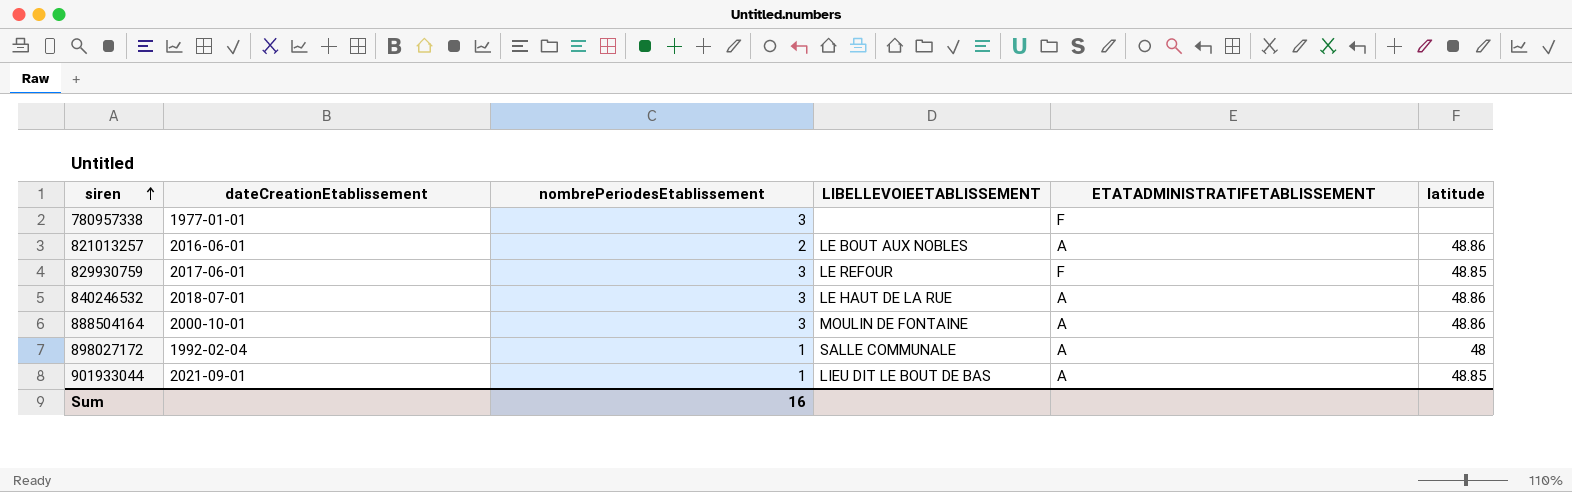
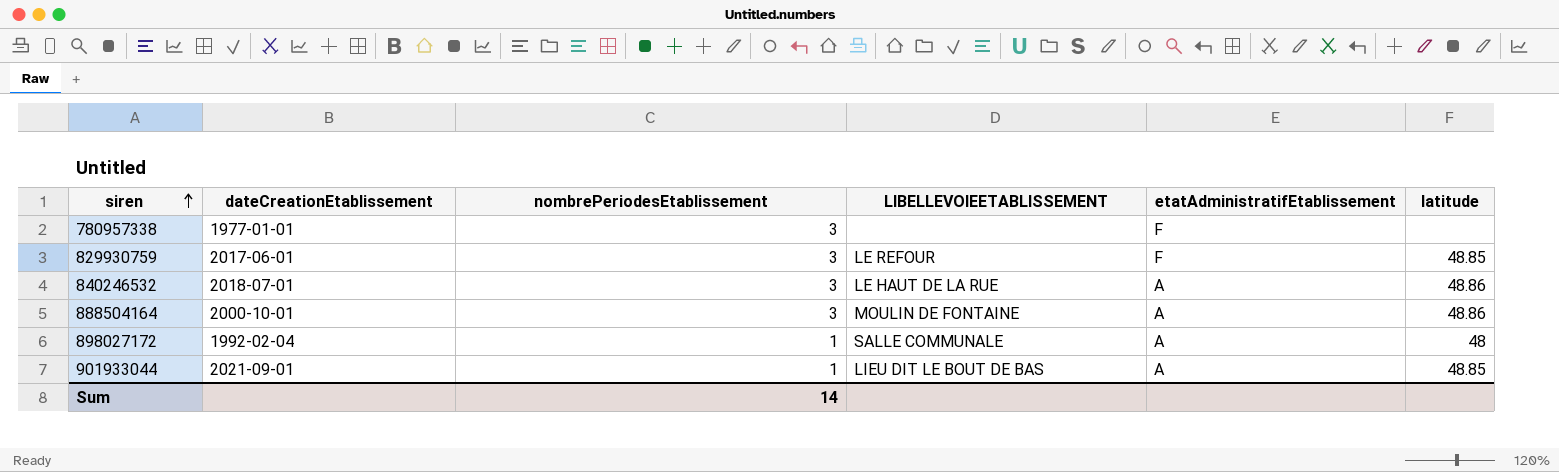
column name: ETATADMINISTRATIFETABLISSEMENT -> etatAdministratifEtablissement
row 821013257: 2016-06-01 | 2 | LE BOUT AUX NOBLES | A | 48.86 -> none
Sum | nombrePeriodesEtablissement: 16 -> 14

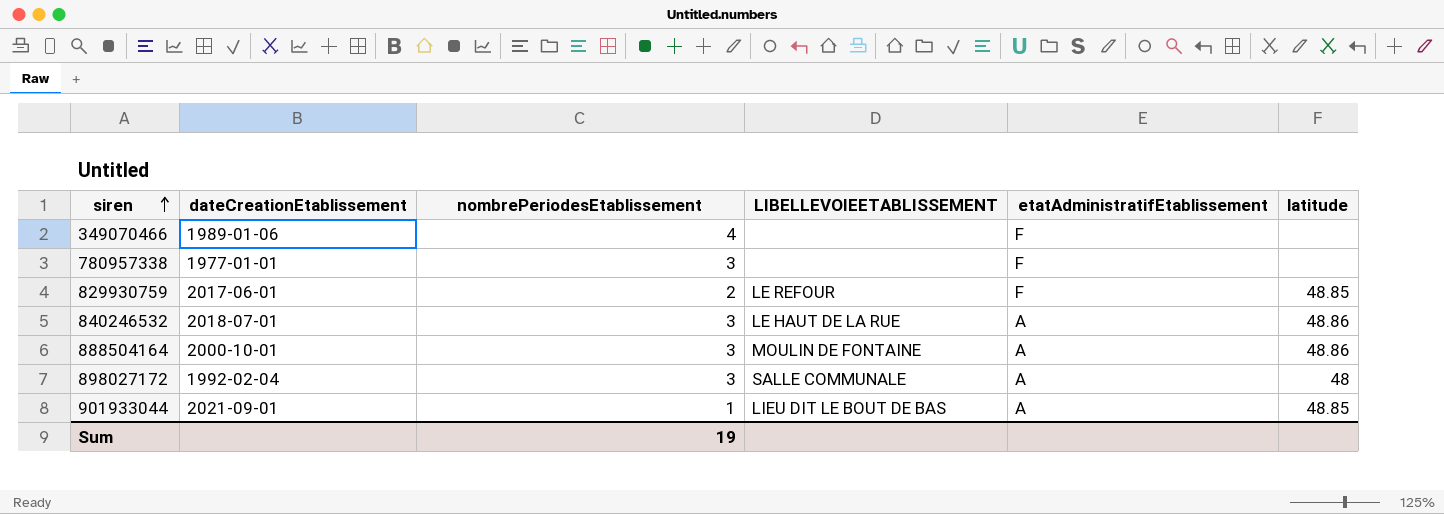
row 349070466: none -> 1989-01-06 | 4 | none | F | none
829930759 | nombrePeriodesEtablissement: 3 -> 2
898027172 | nombrePeriodesEtablissement: 1 -> 3
Sum | nombrePeriodesEtablissement: 14 -> 19

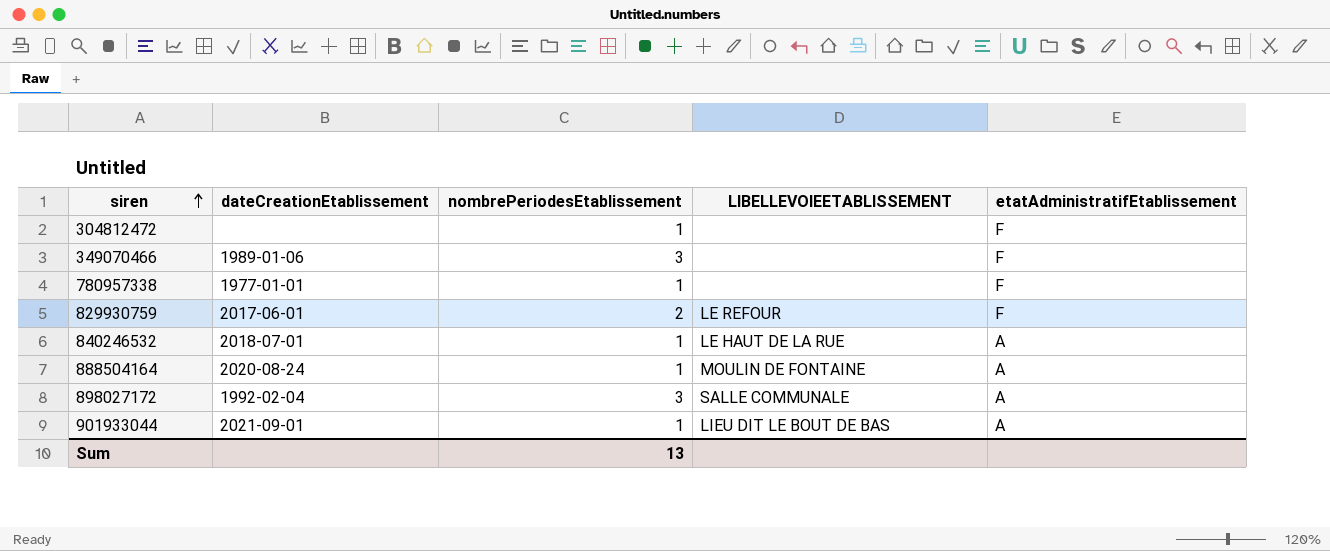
column latitude | position: 6 -> none
row 304812472: none -> none | 1 | none | F
349070466 | nombrePeriodesEtablissement: 4 -> 3
780957338 | nombrePeriodesEtablissement: 3 -> 1
840246532 | nombrePeriodesEtablissement: 3 -> 1
888504164 | dateCreationEtablissement: 2000-10-01 -> 2020-08-24
888504164 | nombrePeriodesEtablissement: 3 -> 1
Sum | nombrePeriodesEtablissement: 19 -> 13

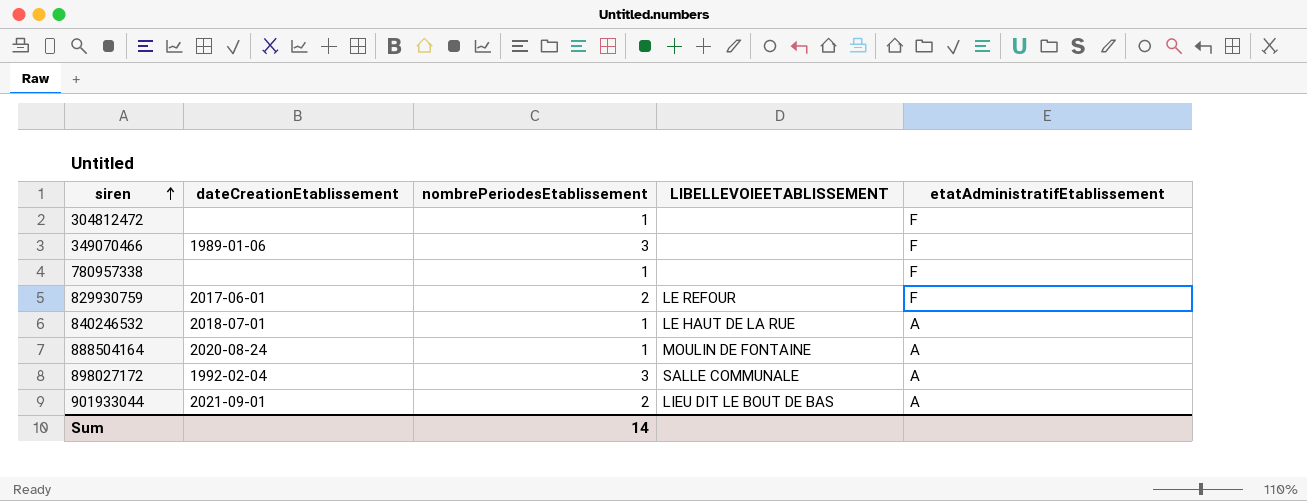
780957338 | dateCreationEtablissement: 1977-01-01 -> none
901933044 | nombrePeriodesEtablissement: 1 -> 2
Sum | nombrePeriodesEtablissement: 13 -> 14

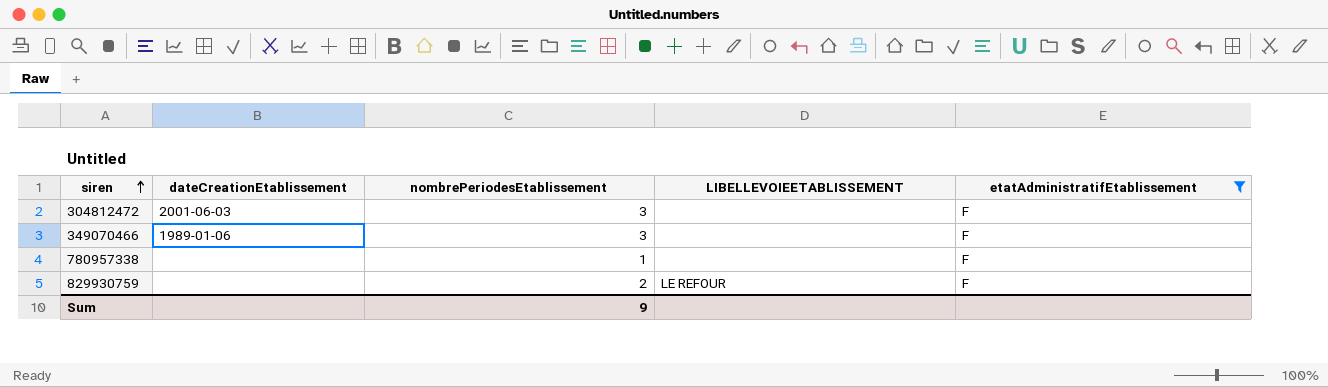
filter: none -> etatAdministratifEtablissement = F
304812472 | dateCreationEtablissement: none -> 2001-06-03
304812472 | nombrePeriodesEtablissement: 1 -> 3
829930759 | dateCreationEtablissement: 2017-06-01 -> none
Sum | nombrePeriodesEtablissement: 14 -> 9

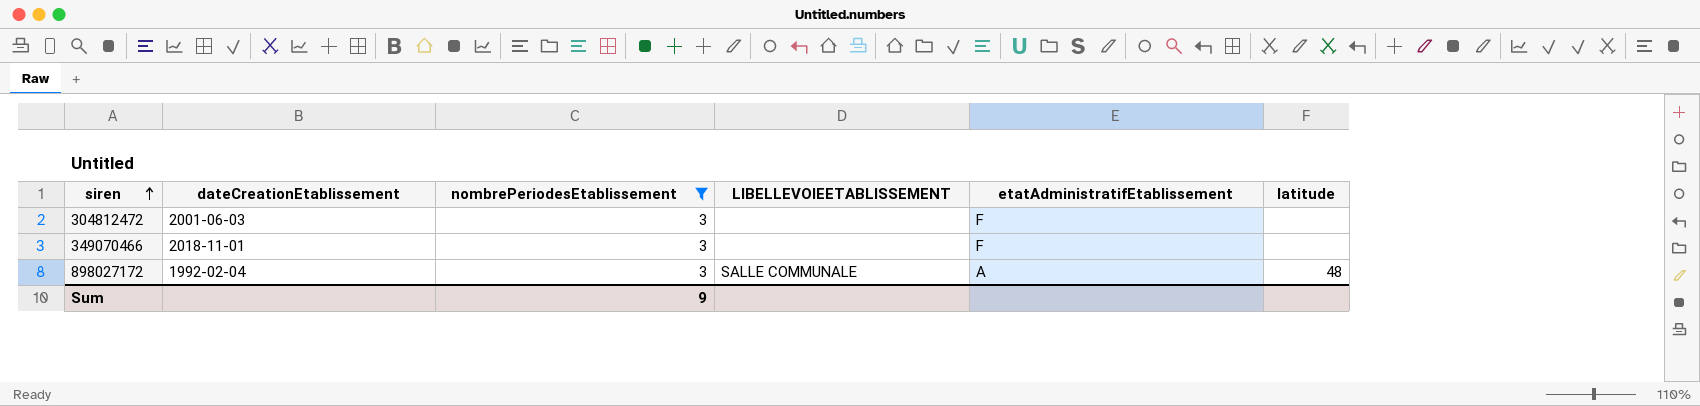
filter: etatAdministratifEtablissement = F -> nombrePeriodesEtablissement = 3
column latitude | position: none -> 6
349070466 | dateCreationEtablissement: 1989-01-06 -> 2018-11-01

